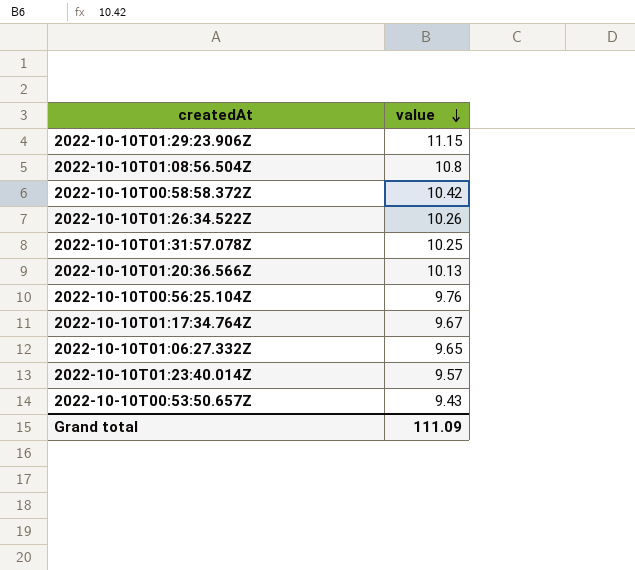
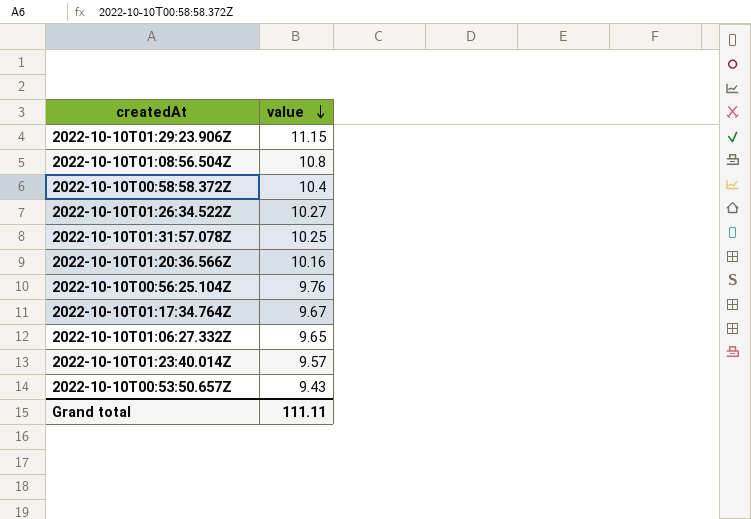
2022-10-10T00:58:58.372Z | value: 10.42 -> 10.4
2022-10-10T01:26:34.522Z | value: 10.26 -> 10.27
2022-10-10T01:20:36.566Z | value: 10.13 -> 10.16
Grand total | value: 111.09 -> 111.11

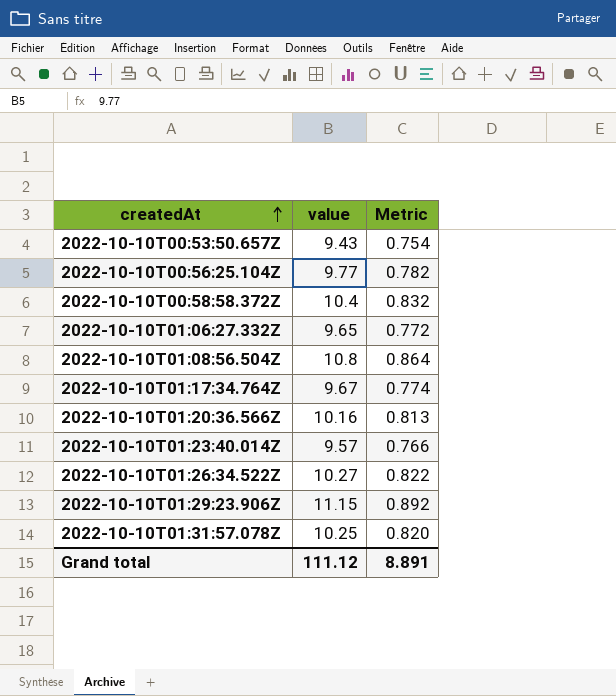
row order: value descending -> createdAt ascending
column Metric | formula: none -> [value] * 0.08
2022-10-10T00:56:25.104Z | value: 9.76 -> 9.77
Grand total | value: 111.11 -> 111.12

